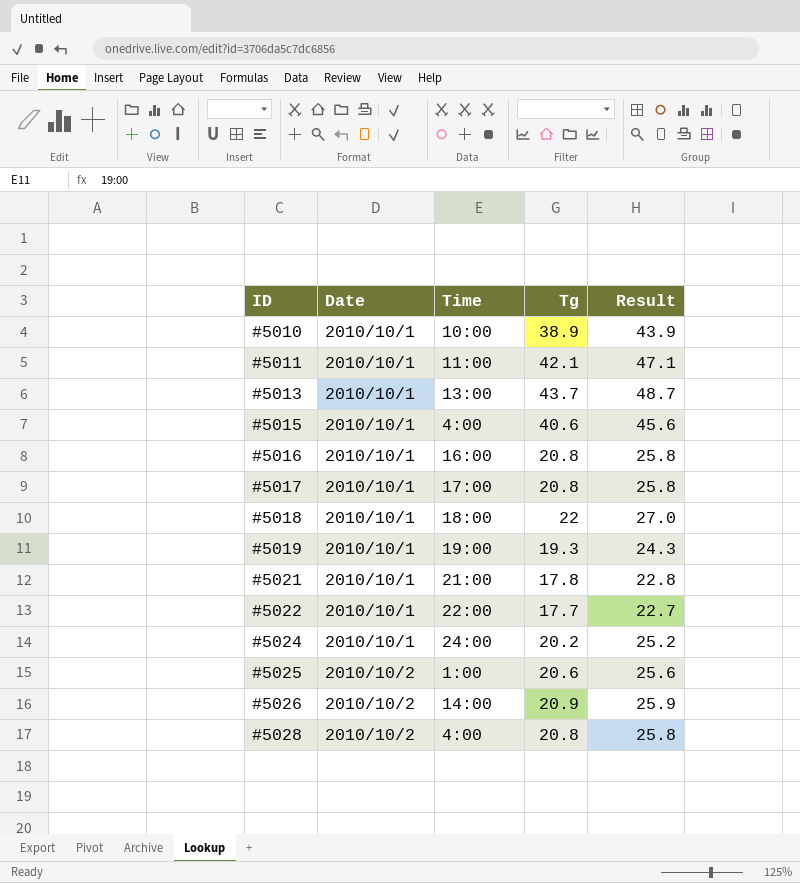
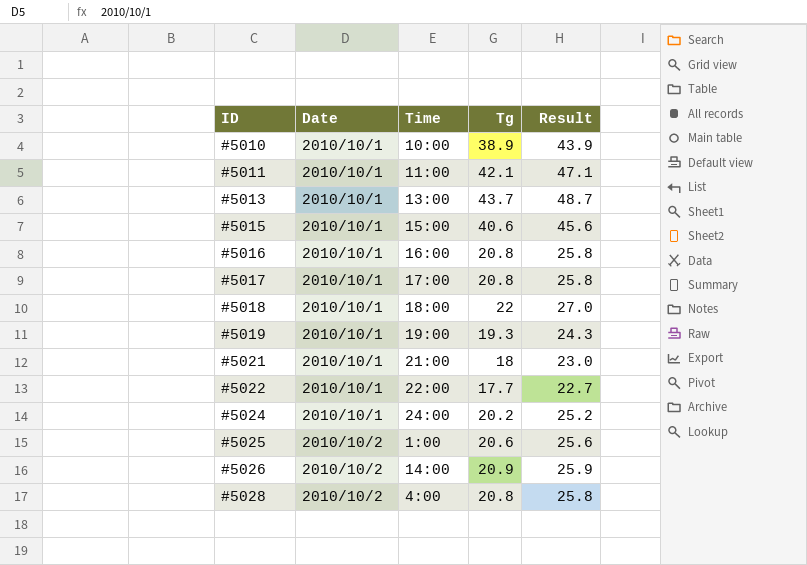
#5015 | Time: 4:00 -> 15:00
#5021 | Tg: 17.8 -> 18
#5021 | Result: 22.8 -> 23.0

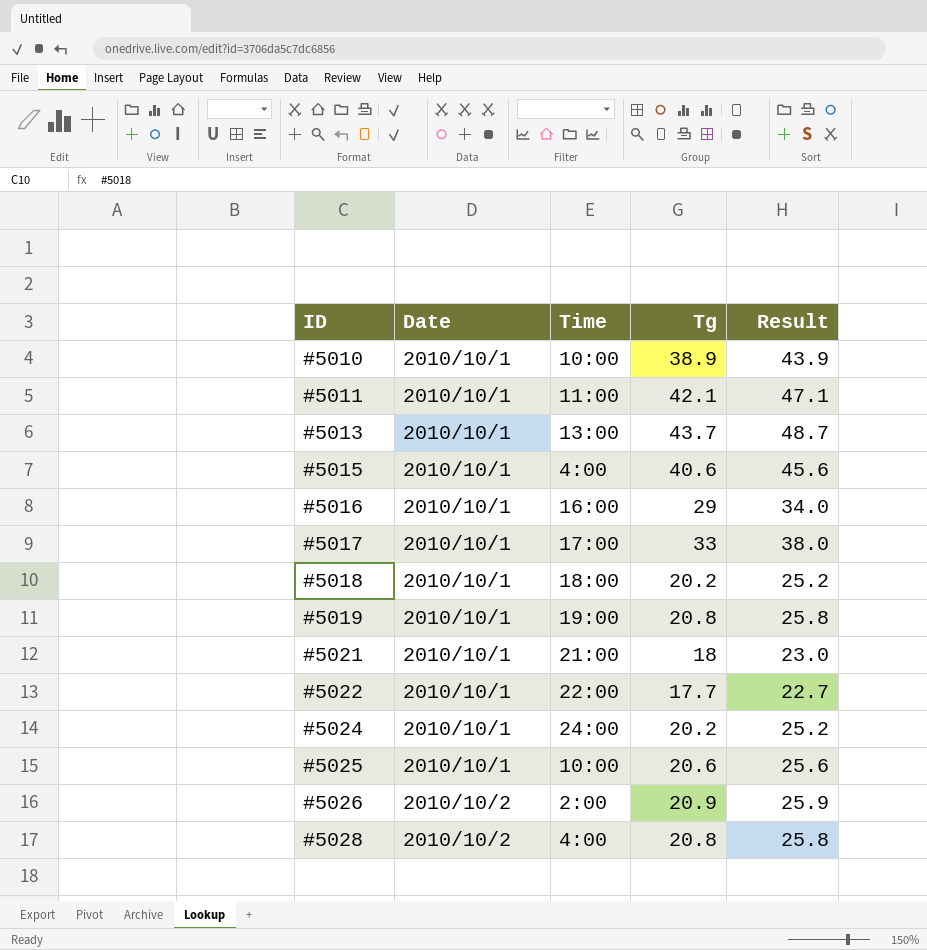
#5015 | Time: 15:00 -> 4:00
#5016 | Tg: 20.8 -> 29
#5016 | Result: 25.8 -> 34.0
#5017 | Tg: 20.8 -> 33
#5017 | Result: 25.8 -> 38.0
#5018 | Tg: 22 -> 20.2
#5018 | Result: 27.0 -> 25.2
#5019 | Tg: 19.3 -> 20.8
#5019 | Result: 24.3 -> 25.8
#5025 | Date: 2010/10/2 -> 2010/10/1
#5025 | Time: 1:00 -> 10:00
#5026 | Time: 14:00 -> 2:00

